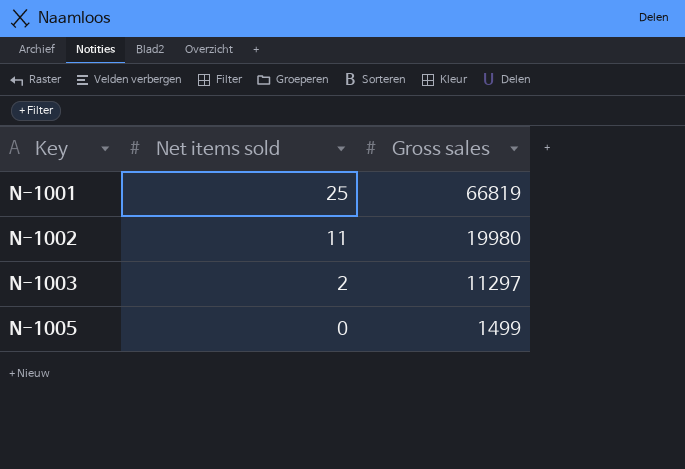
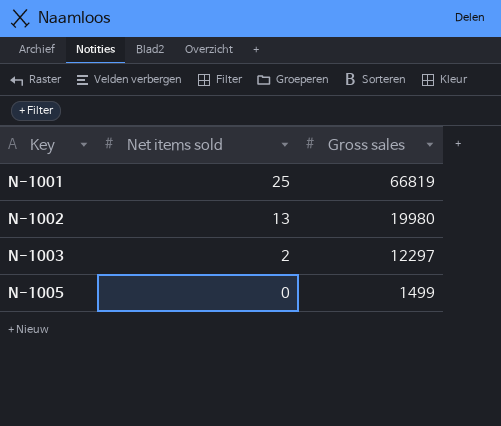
N-1002 | Net items sold: 11 -> 13
N-1003 | Gross sales: 11297 -> 12297

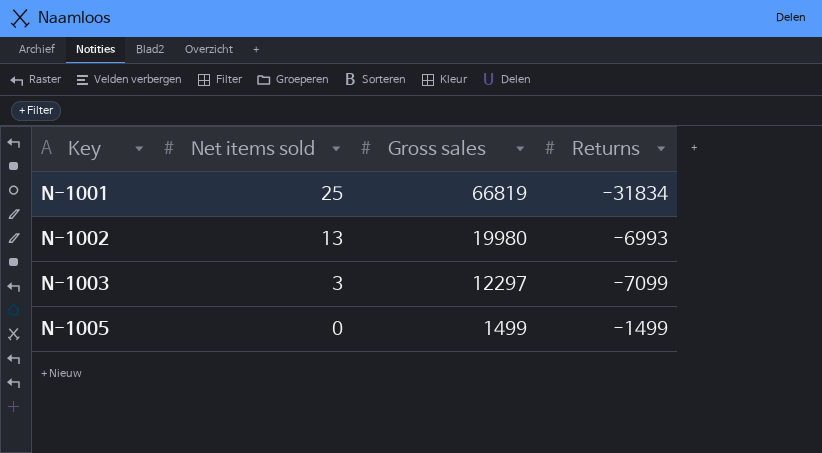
column Returns | position: none -> 4
N-1003 | Net items sold: 2 -> 3

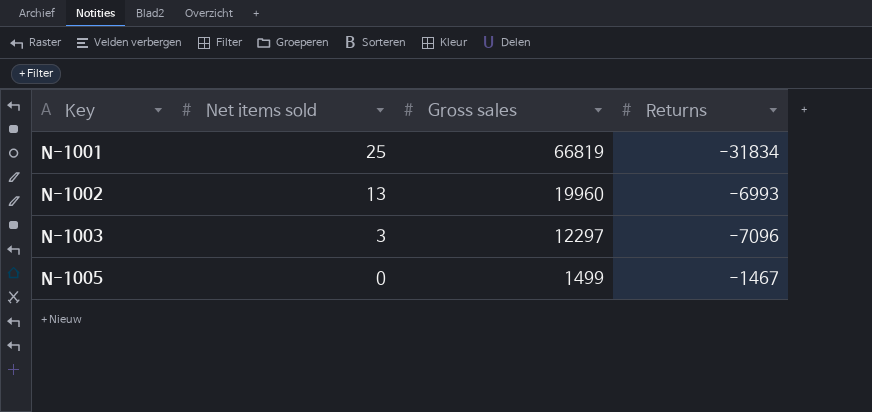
N-1002 | Gross sales: 19980 -> 19960
N-1003 | Returns: -7099 -> -7096
N-1005 | Returns: -1499 -> -1467

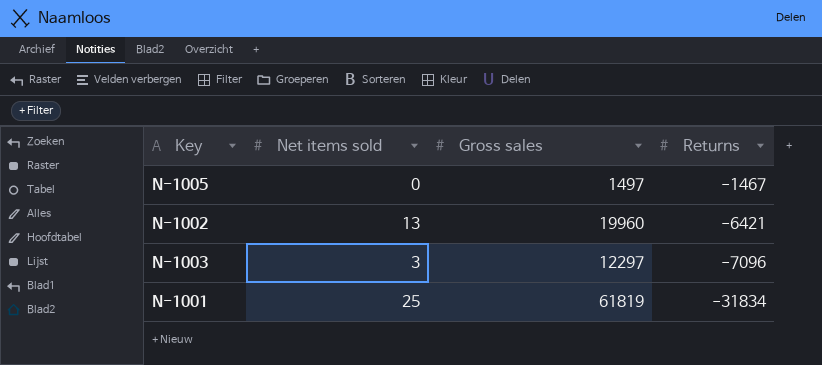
row order: Key ascending -> Returns descending
N-1005 | Gross sales: 1499 -> 1497
N-1002 | Returns: -6993 -> -6421
N-1001 | Gross sales: 66819 -> 61819

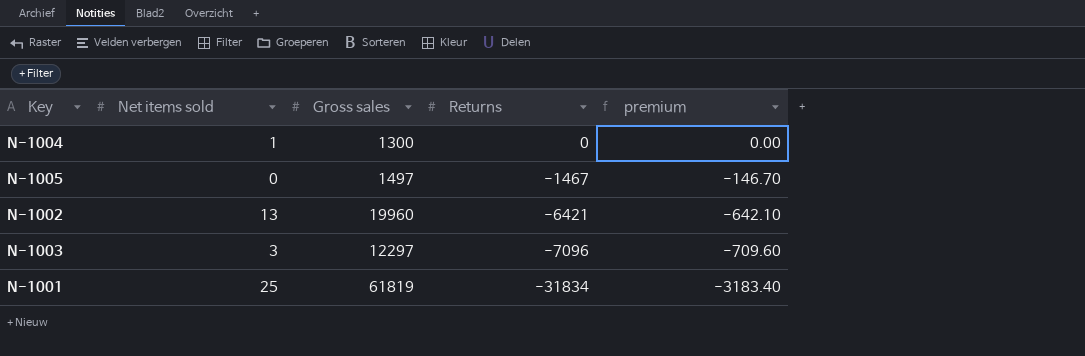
column premium | formula: none -> [Returns] * 0.1
row N-1004: none -> 1 | 1300 | 0 | 0.00

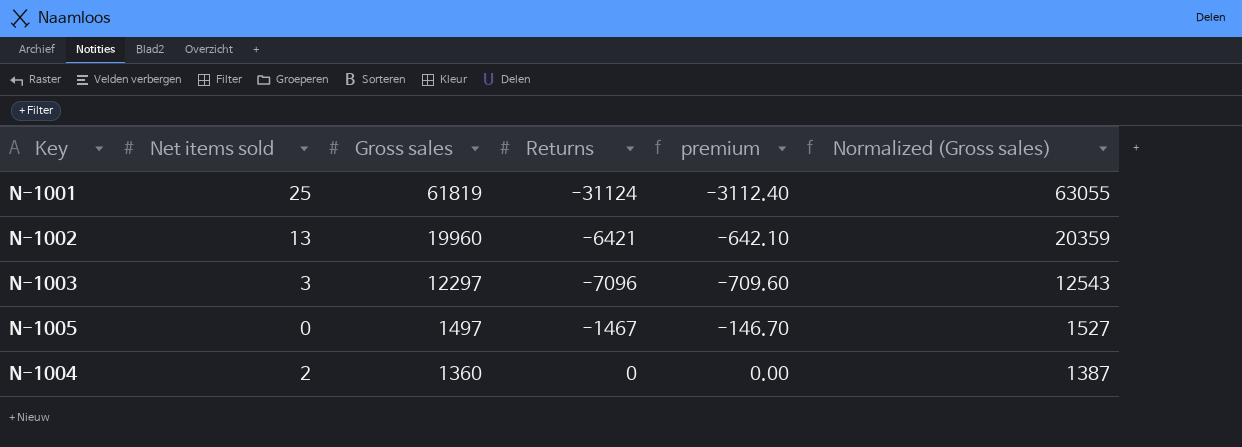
row order: Returns descending -> Gross sales descending
column Normalized (Gross sales) | formula: none -> [Gross sales] * 1.02
N-1001 | Returns: -31834 -> -31124
N-1001 | premium: -3183.40 -> -3112.40
N-1004 | Net items sold: 1 -> 2
N-1004 | Gross sales: 1300 -> 1360

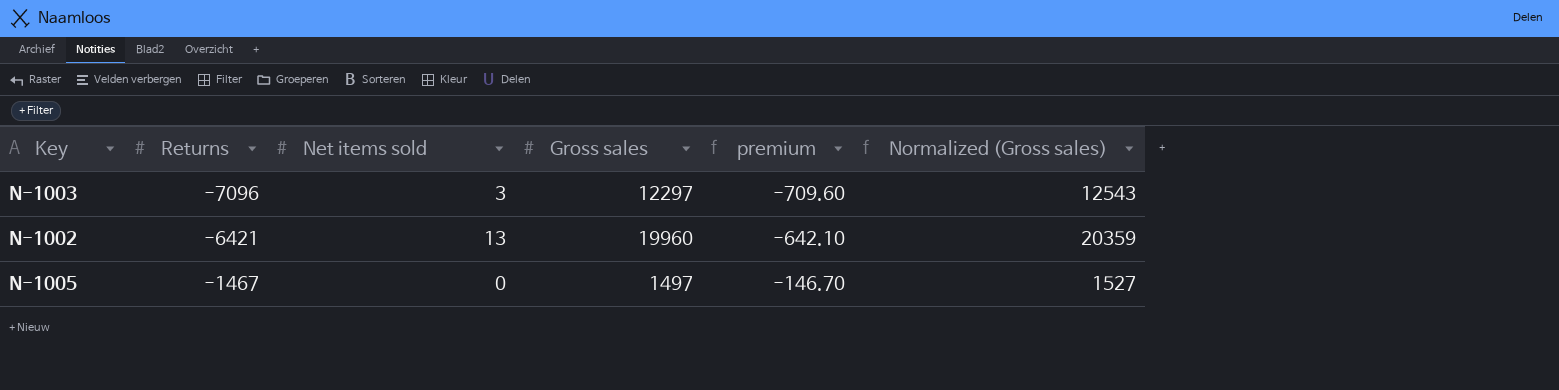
row order: Gross sales descending -> Returns ascending
column Returns | position: 4 -> 2
row N-1001: 25 | 61819 | -31124 | -3112.40 | 63055 -> none
row N-1004: 2 | 1360 | 0 | 0.00 | 1387 -> none

